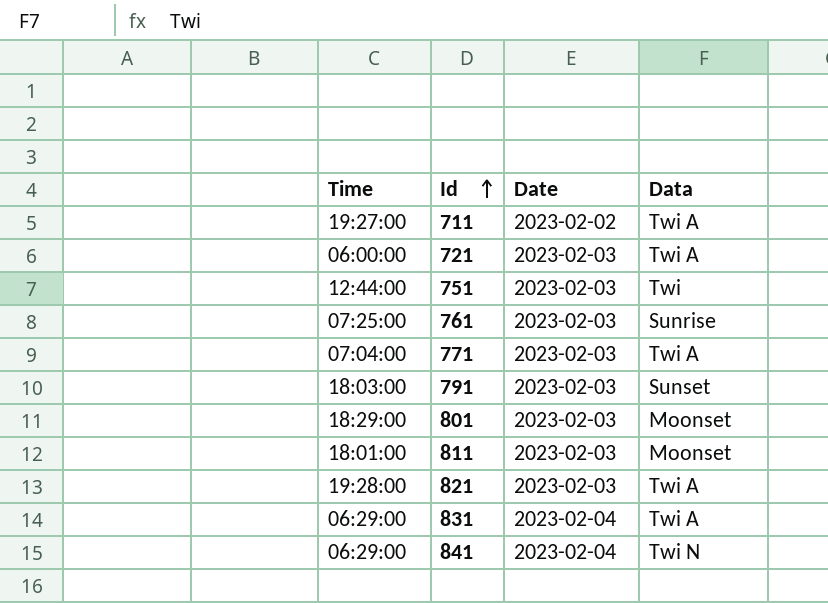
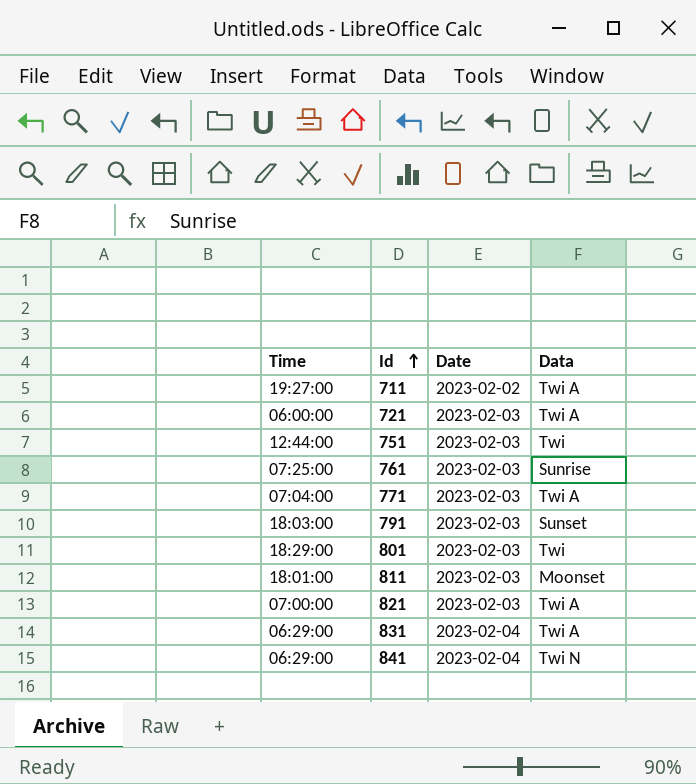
801 | Data: Moonset -> Twi
821 | Time: 19:28:00 -> 07:00:00

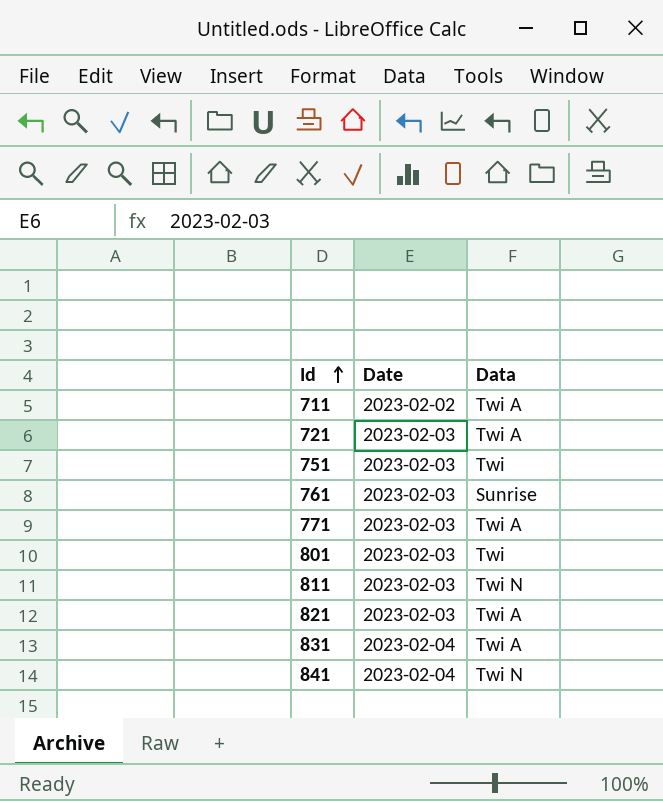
column Time | position: 1 -> none
row 791: 18:03:00 | 2023-02-03 | Sunset -> none
811 | Data: Moonset -> Twi N

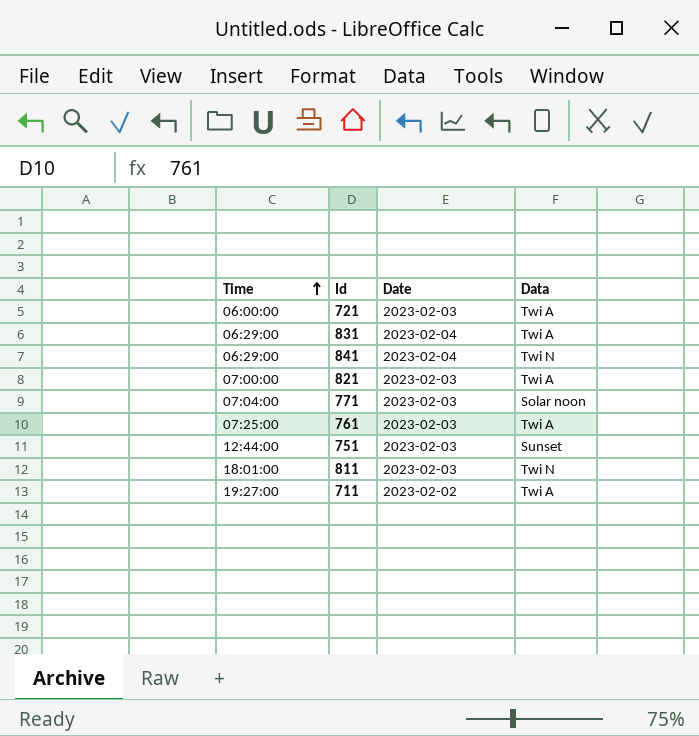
row order: Id ascending -> Time ascending
column Time | position: none -> 1
row 801: 2023-02-03 | Twi -> none
771 | Data: Twi A -> Solar noon
761 | Data: Sunrise -> Twi A
751 | Data: Twi -> Sunset

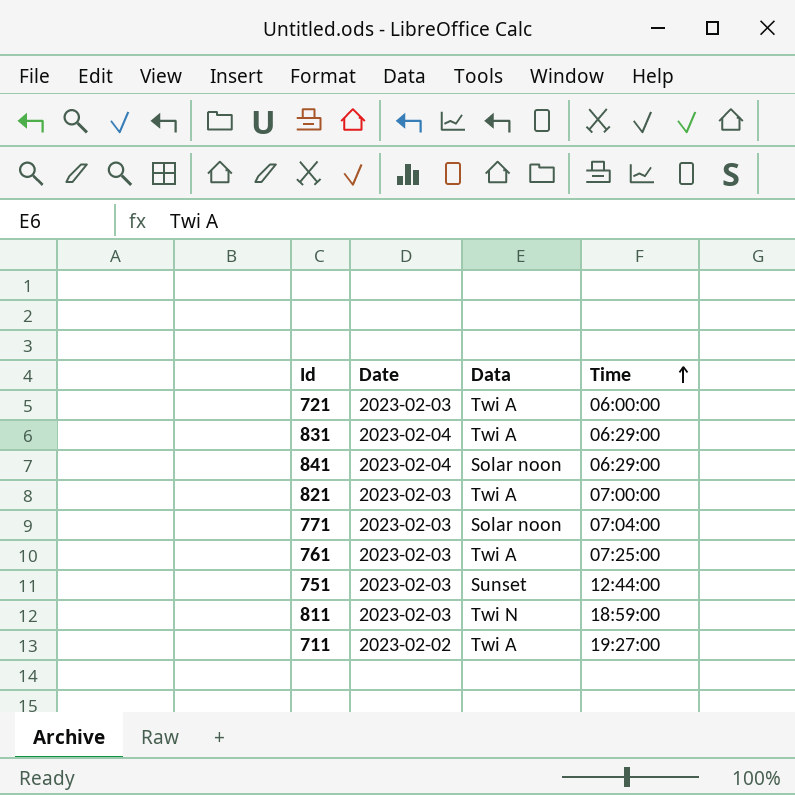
column Time | position: 1 -> 4
841 | Data: Twi N -> Solar noon
811 | Time: 18:01:00 -> 18:59:00

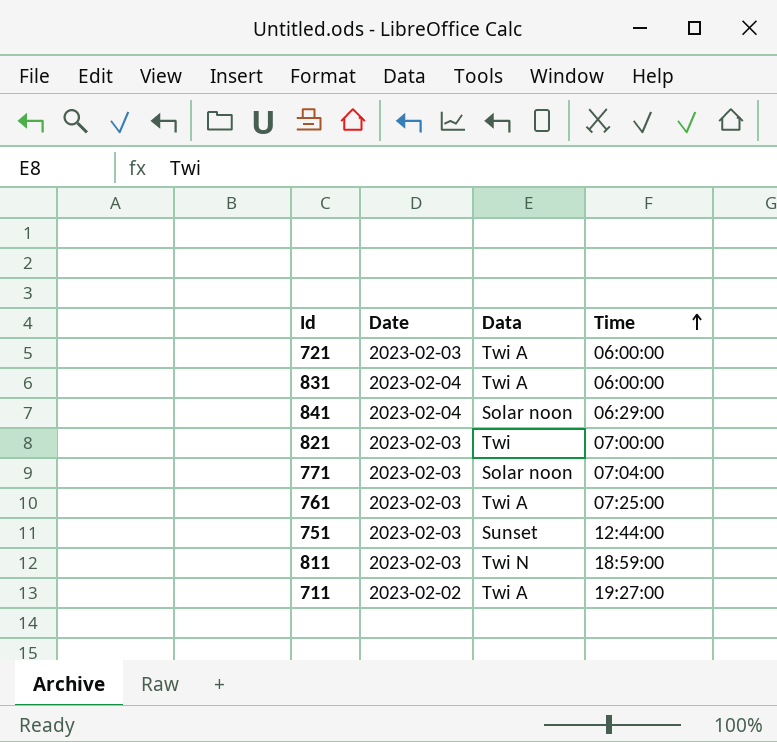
831 | Time: 06:29:00 -> 06:00:00
821 | Data: Twi A -> Twi

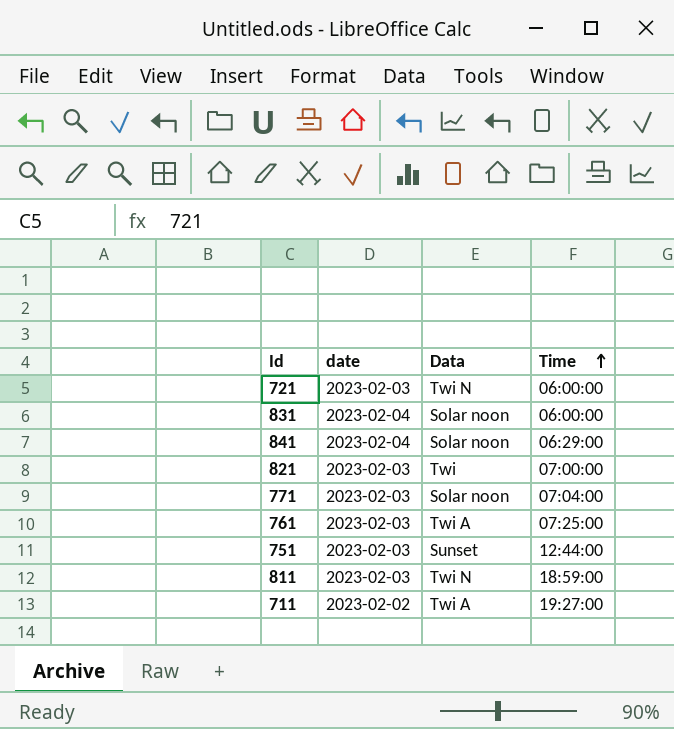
column name: Date -> date
721 | Data: Twi A -> Twi N
831 | Data: Twi A -> Solar noon

